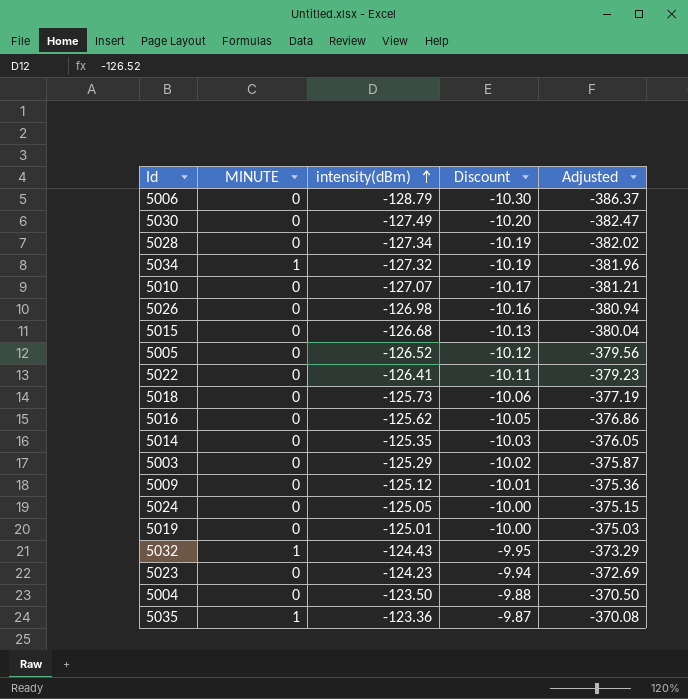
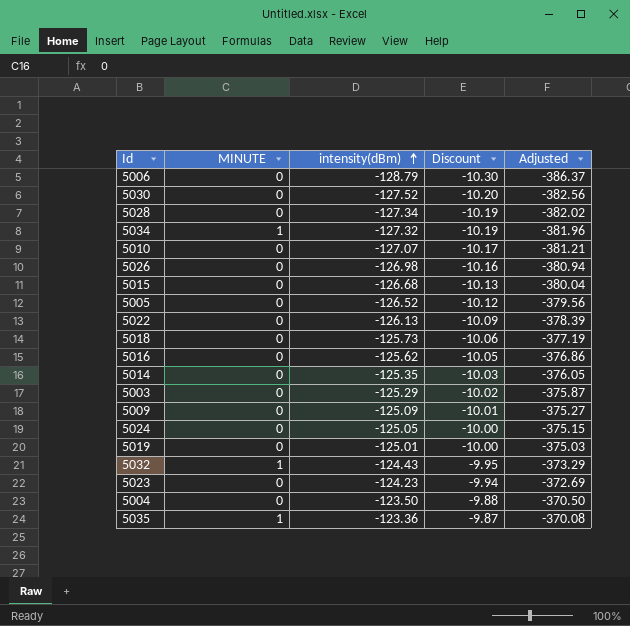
5030 | intensity(dBm): -127.49 -> -127.52
5030 | Adjusted: -382.47 -> -382.56
5022 | intensity(dBm): -126.41 -> -126.13
5022 | Discount: -10.11 -> -10.09
5022 | Adjusted: -379.23 -> -378.39
5009 | intensity(dBm): -125.12 -> -125.09
5009 | Adjusted: -375.36 -> -375.27

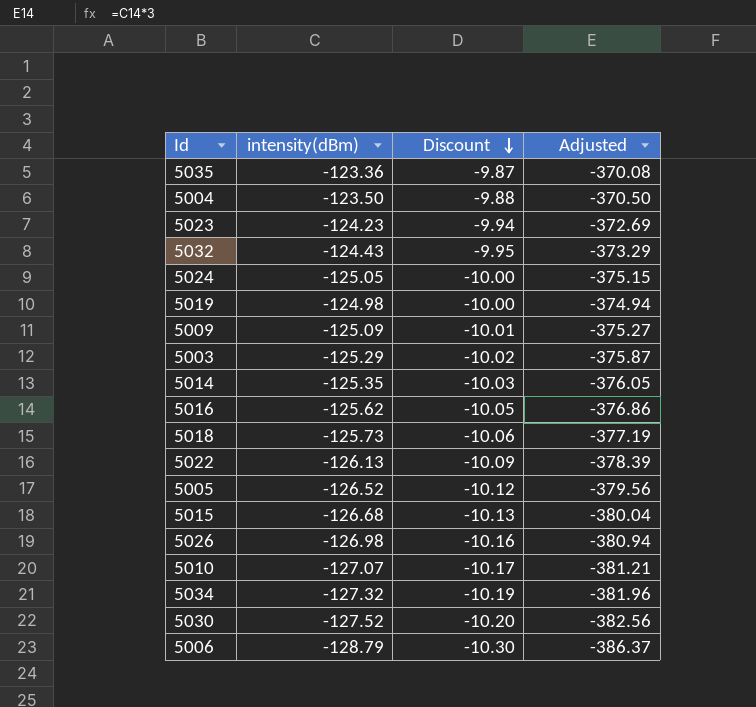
row order: intensity(dBm) ascending -> Discount descending
column MINUTE | position: 2 -> none
row 5028: 0 | -127.34 | -10.19 | -382.02 -> none
5019 | intensity(dBm): -125.01 -> -124.98
5019 | Adjusted: -375.03 -> -374.94

